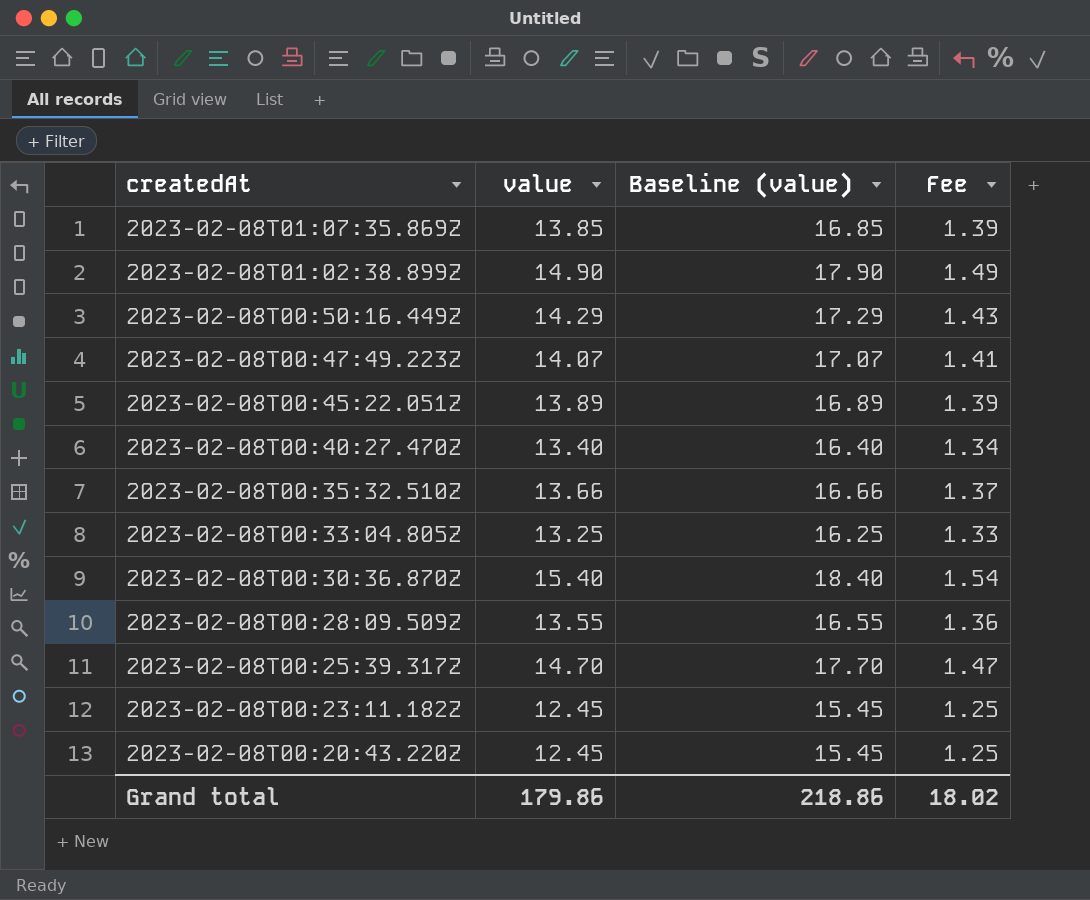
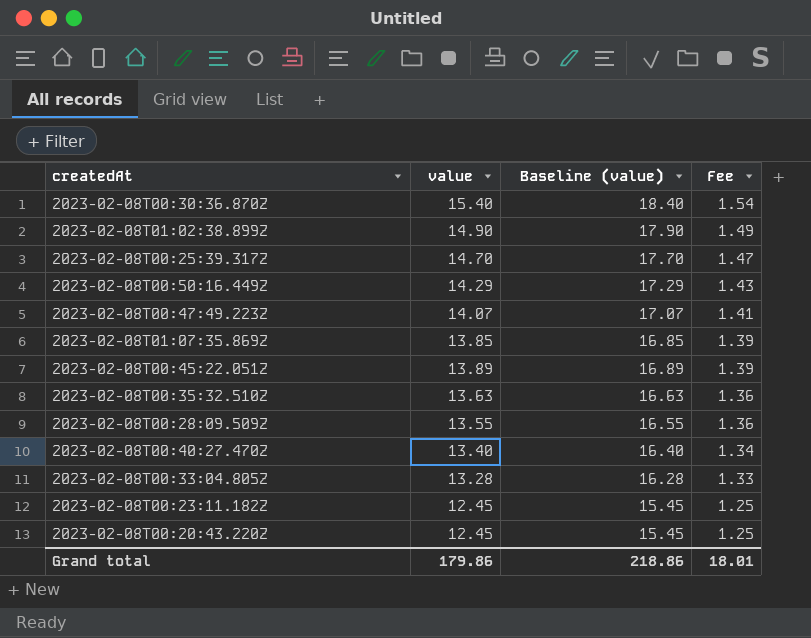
row order: createdAt descending -> Fee descending
2023-02-08T00:35:32.510Z | value: 13.66 -> 13.63
2023-02-08T00:35:32.510Z | Baseline (value): 16.66 -> 16.63
2023-02-08T00:35:32.510Z | Fee: 1.37 -> 1.36
2023-02-08T00:33:04.805Z | value: 13.25 -> 13.28
2023-02-08T00:33:04.805Z | Baseline (value): 16.25 -> 16.28
Grand total | Fee: 18.02 -> 18.01

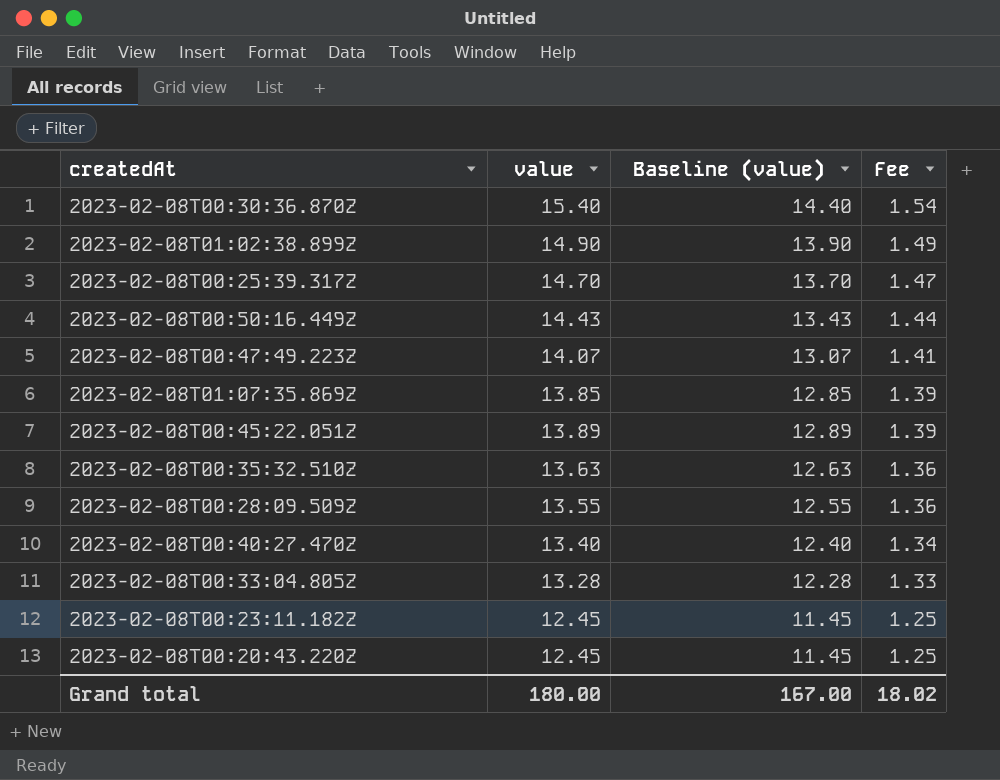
column Baseline (value) | formula: [value] + 3 -> [value] - 1
2023-02-08T00:50:16.449Z | value: 14.29 -> 14.43
2023-02-08T00:50:16.449Z | Fee: 1.43 -> 1.44
Grand total | value: 179.86 -> 180.00
Grand total | Baseline (value): 218.86 -> 167.00
Grand total | Fee: 18.01 -> 18.02

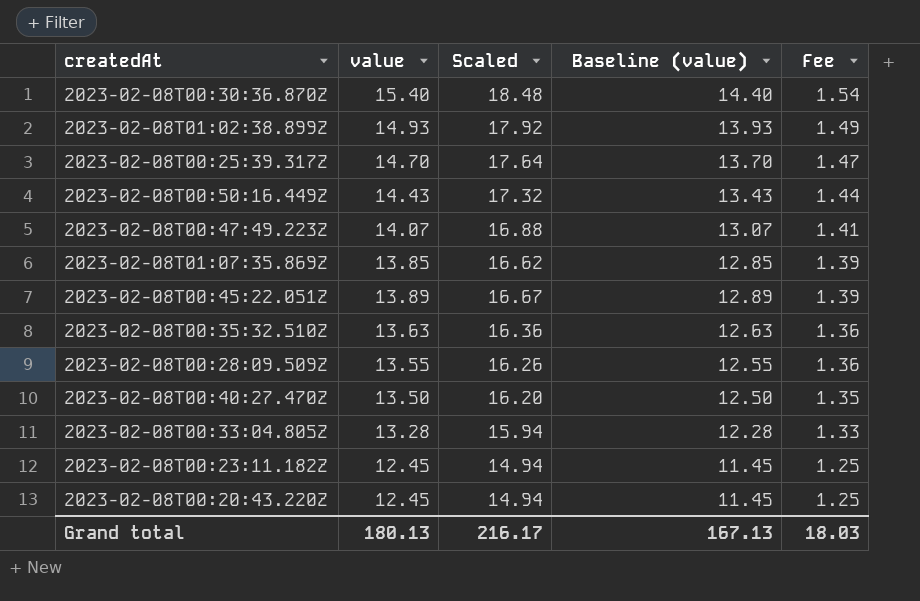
column Scaled | formula: none -> [value] * 1.2
2023-02-08T01:02:38.899Z | value: 14.90 -> 14.93
2023-02-08T01:02:38.899Z | Baseline (value): 13.90 -> 13.93
2023-02-08T00:40:27.470Z | value: 13.40 -> 13.50
2023-02-08T00:40:27.470Z | Baseline (value): 12.40 -> 12.50
2023-02-08T00:40:27.470Z | Fee: 1.34 -> 1.35
Grand total | value: 180.00 -> 180.13
Grand total | Baseline (value): 167.00 -> 167.13
Grand total | Fee: 18.02 -> 18.03

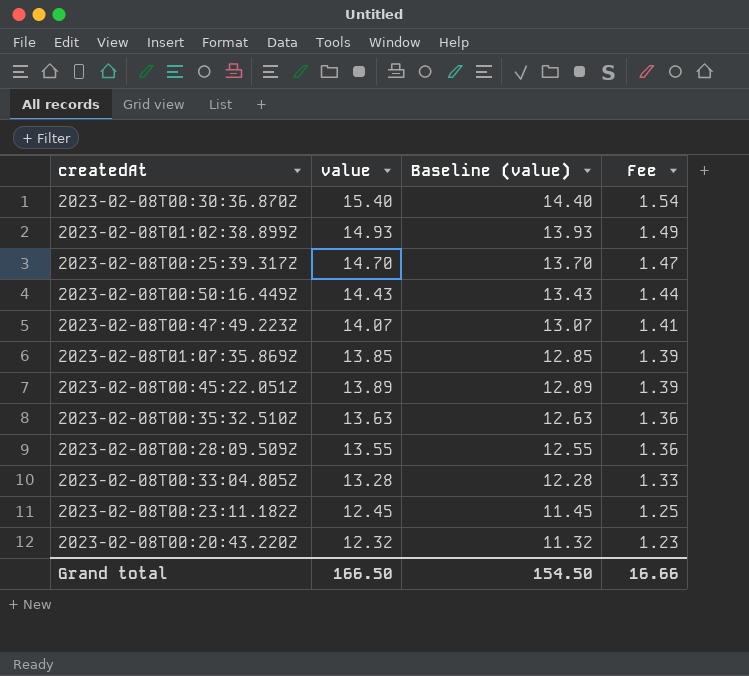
column Scaled | formula: [value] * 1.2 -> none
row 2023-02-08T00:40:27.470Z: 13.50 | 16.20 | 12.50 | 1.35 -> none
2023-02-08T00:20:43.220Z | value: 12.45 -> 12.32
2023-02-08T00:20:43.220Z | Baseline (value): 11.45 -> 11.32
2023-02-08T00:20:43.220Z | Fee: 1.25 -> 1.23
Grand total | value: 180.13 -> 166.50
Grand total | Baseline (value): 167.13 -> 154.50
Grand total | Fee: 18.03 -> 16.66

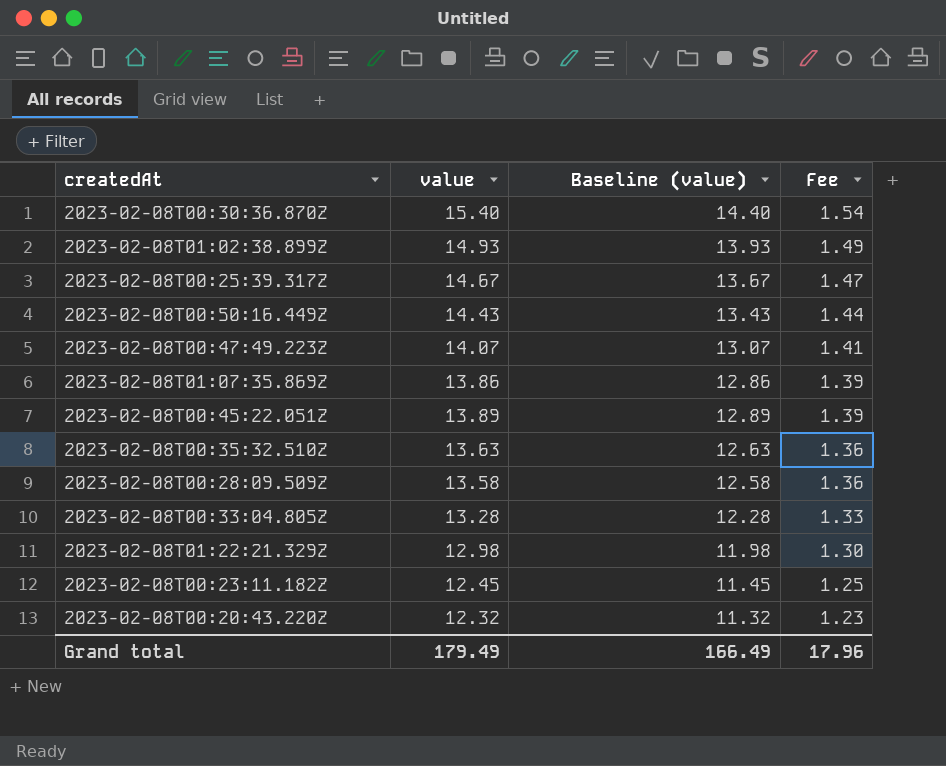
2023-02-08T00:25:39.317Z | value: 14.70 -> 14.67
2023-02-08T00:25:39.317Z | Baseline (value): 13.70 -> 13.67
2023-02-08T01:07:35.869Z | value: 13.85 -> 13.86
2023-02-08T01:07:35.869Z | Baseline (value): 12.85 -> 12.86
2023-02-08T00:28:09.509Z | value: 13.55 -> 13.58
2023-02-08T00:28:09.509Z | Baseline (value): 12.55 -> 12.58
row 2023-02-08T01:22:21.329Z: none -> 12.98 | 11.98 | 1.30
Grand total | value: 166.50 -> 179.49
Grand total | Baseline (value): 154.50 -> 166.49
Grand total | Fee: 16.66 -> 17.96

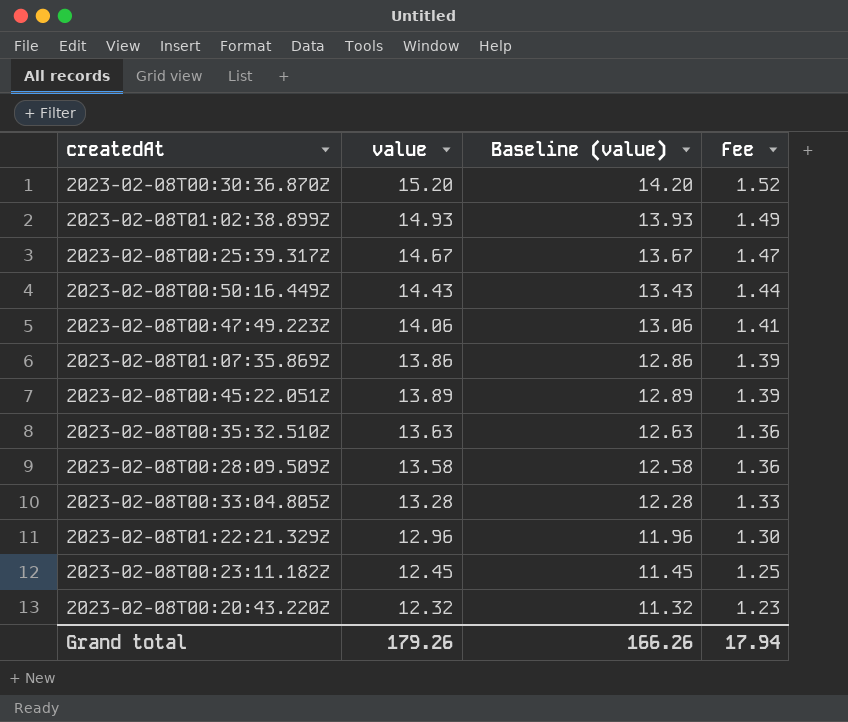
2023-02-08T00:30:36.870Z | value: 15.40 -> 15.20
2023-02-08T00:30:36.870Z | Baseline (value): 14.40 -> 14.20
2023-02-08T00:30:36.870Z | Fee: 1.54 -> 1.52
2023-02-08T00:47:49.223Z | value: 14.07 -> 14.06
2023-02-08T00:47:49.223Z | Baseline (value): 13.07 -> 13.06
2023-02-08T01:22:21.329Z | value: 12.98 -> 12.96
2023-02-08T01:22:21.329Z | Baseline (value): 11.98 -> 11.96
Grand total | value: 179.49 -> 179.26
Grand total | Baseline (value): 166.49 -> 166.26
Grand total | Fee: 17.96 -> 17.94

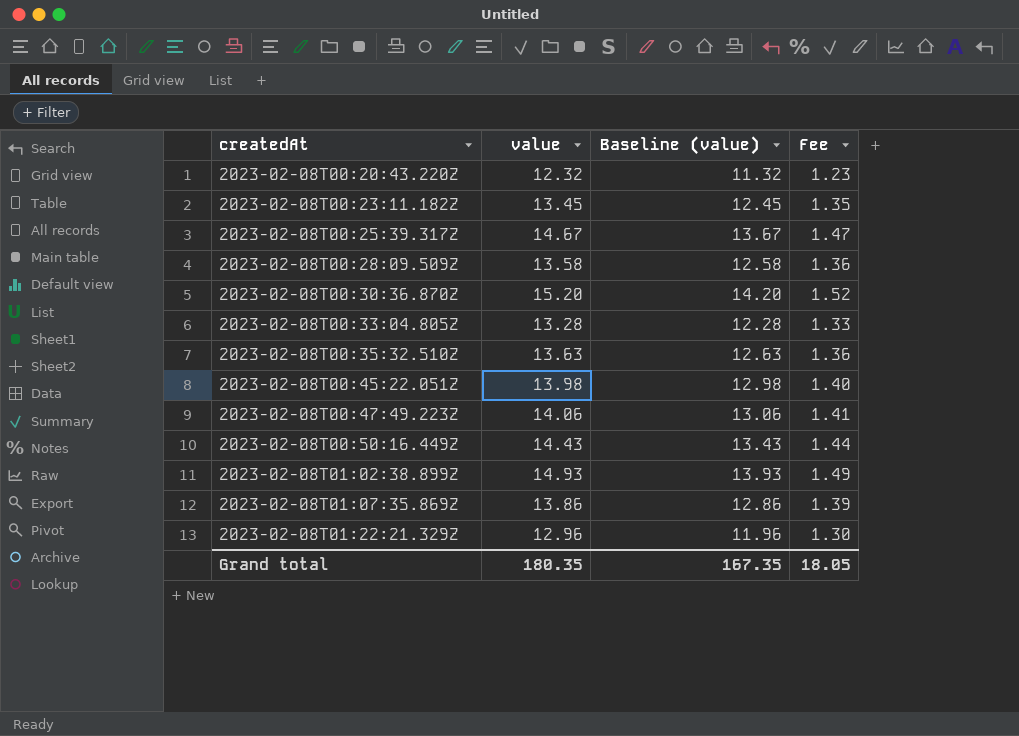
row order: Fee descending -> createdAt ascending
2023-02-08T00:23:11.182Z | value: 12.45 -> 13.45
2023-02-08T00:23:11.182Z | Baseline (value): 11.45 -> 12.45
2023-02-08T00:23:11.182Z | Fee: 1.25 -> 1.35
2023-02-08T00:45:22.051Z | value: 13.89 -> 13.98
2023-02-08T00:45:22.051Z | Baseline (value): 12.89 -> 12.98
2023-02-08T00:45:22.051Z | Fee: 1.39 -> 1.40
Grand total | value: 179.26 -> 180.35
Grand total | Baseline (value): 166.26 -> 167.35
Grand total | Fee: 17.94 -> 18.05

